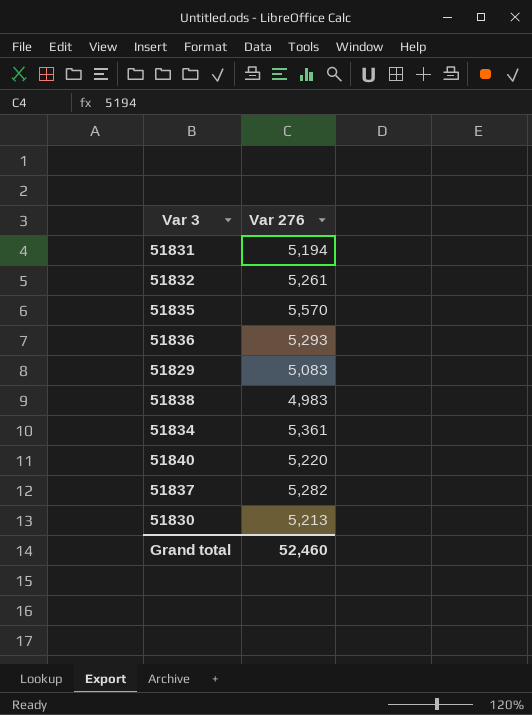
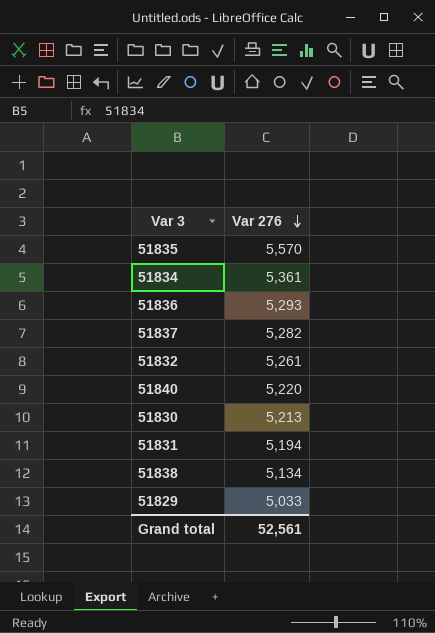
row order: none -> Var 276 descending
51838 | Var 276: 4,983 -> 5,134
51829 | Var 276: 5,083 -> 5,033
Grand total | Var 276: 52,460 -> 52,561

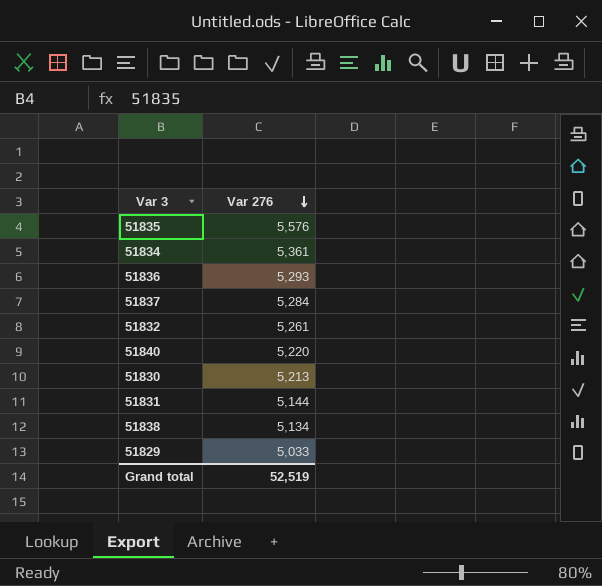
51835 | Var 276: 5,570 -> 5,576
51837 | Var 276: 5,282 -> 5,284
51831 | Var 276: 5,194 -> 5,144
Grand total | Var 276: 52,561 -> 52,519

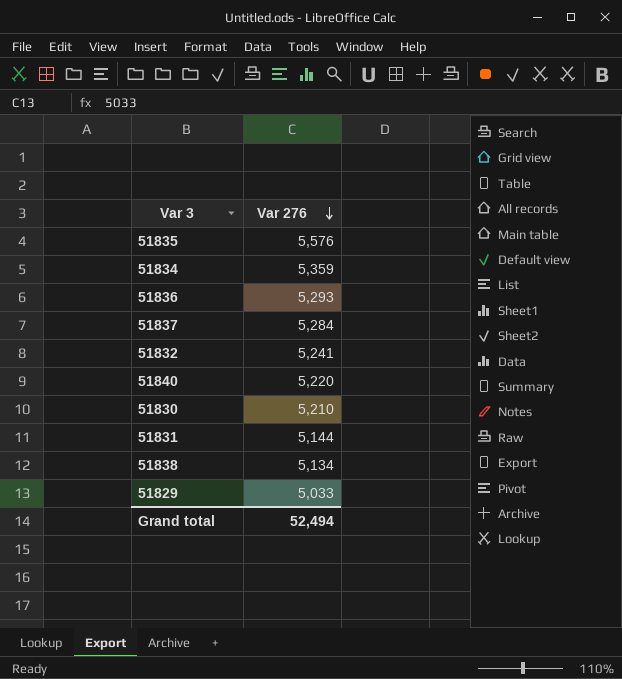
51834 | Var 276: 5,361 -> 5,359
51832 | Var 276: 5,261 -> 5,241
51830 | Var 276: 5,213 -> 5,210
Grand total | Var 276: 52,519 -> 52,494

